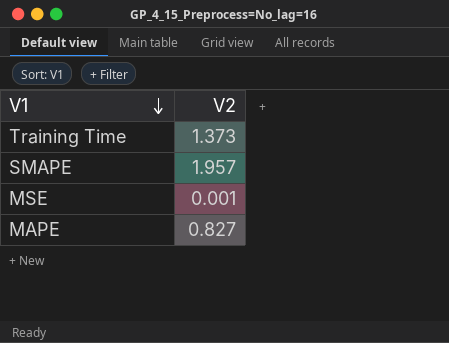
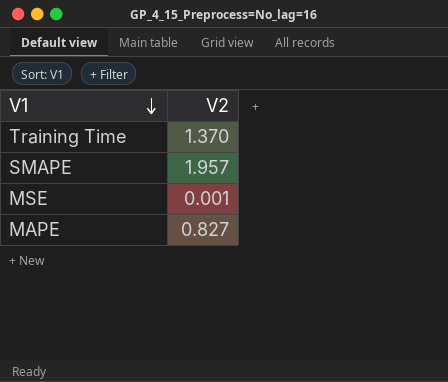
Training Time | V2: 1.373 -> 1.370

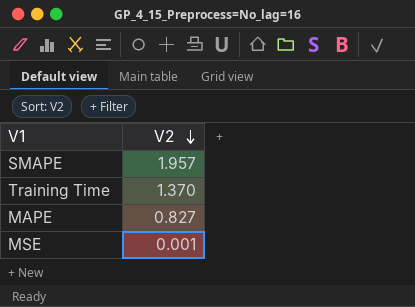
row order: V1 descending -> V2 descending

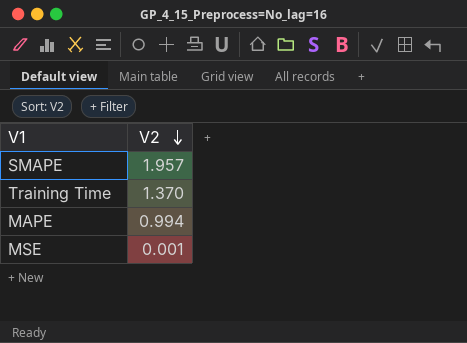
MAPE | V2: 0.827 -> 0.994

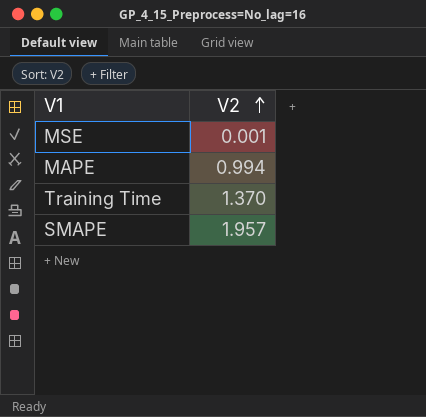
row order: V2 descending -> V2 ascending

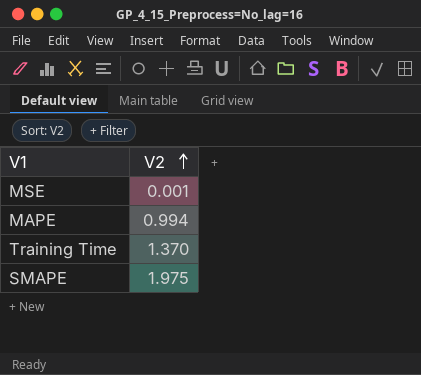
SMAPE | V2: 1.957 -> 1.975

